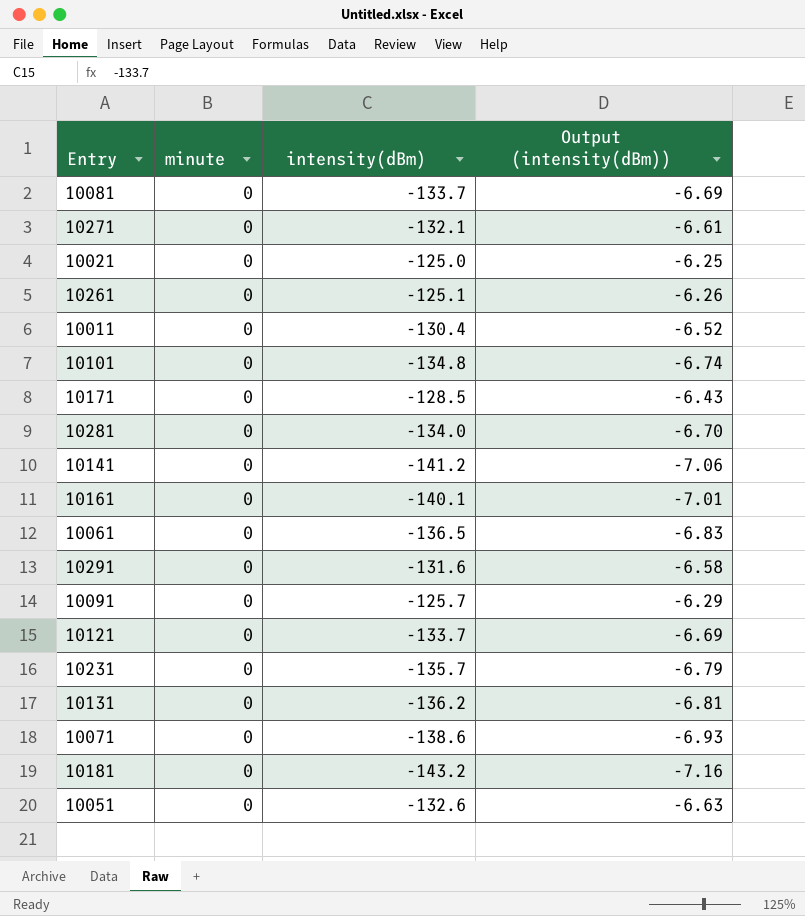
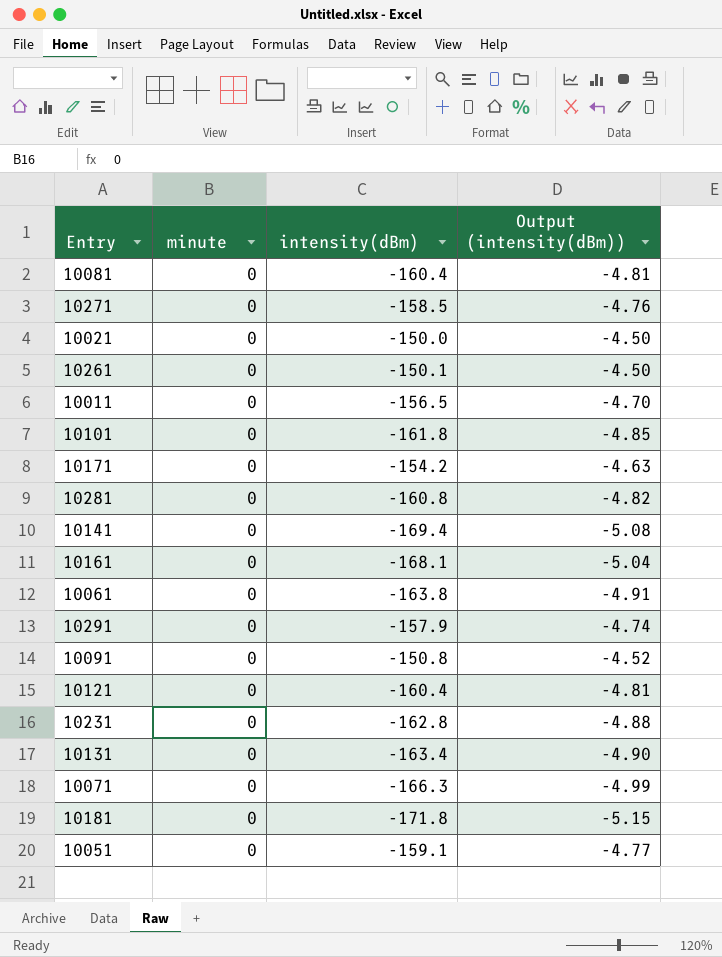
column Output (intensity(dBm)) | formula: [intensity(dBm)] * 0.05 -> [intensity(dBm)] * 0.03
10081 | intensity(dBm): -133.7 -> -160.4
10271 | intensity(dBm): -132.1 -> -158.5
10021 | intensity(dBm): -125.0 -> -150.0
10261 | intensity(dBm): -125.1 -> -150.1
10011 | intensity(dBm): -130.4 -> -156.5
10101 | intensity(dBm): -134.8 -> -161.8
10171 | intensity(dBm): -128.5 -> -154.2
10281 | intensity(dBm): -134.0 -> -160.8
10141 | intensity(dBm): -141.2 -> -169.4
10161 | intensity(dBm): -140.1 -> -168.1
10061 | intensity(dBm): -136.5 -> -163.8
10291 | intensity(dBm): -131.6 -> -157.9
10091 | intensity(dBm): -125.7 -> -150.8
10121 | intensity(dBm): -133.7 -> -160.4
10231 | intensity(dBm): -135.7 -> -162.8
10131 | intensity(dBm): -136.2 -> -163.4
10071 | intensity(dBm): -138.6 -> -166.3
10181 | intensity(dBm): -143.2 -> -171.8
10051 | intensity(dBm): -132.6 -> -159.1

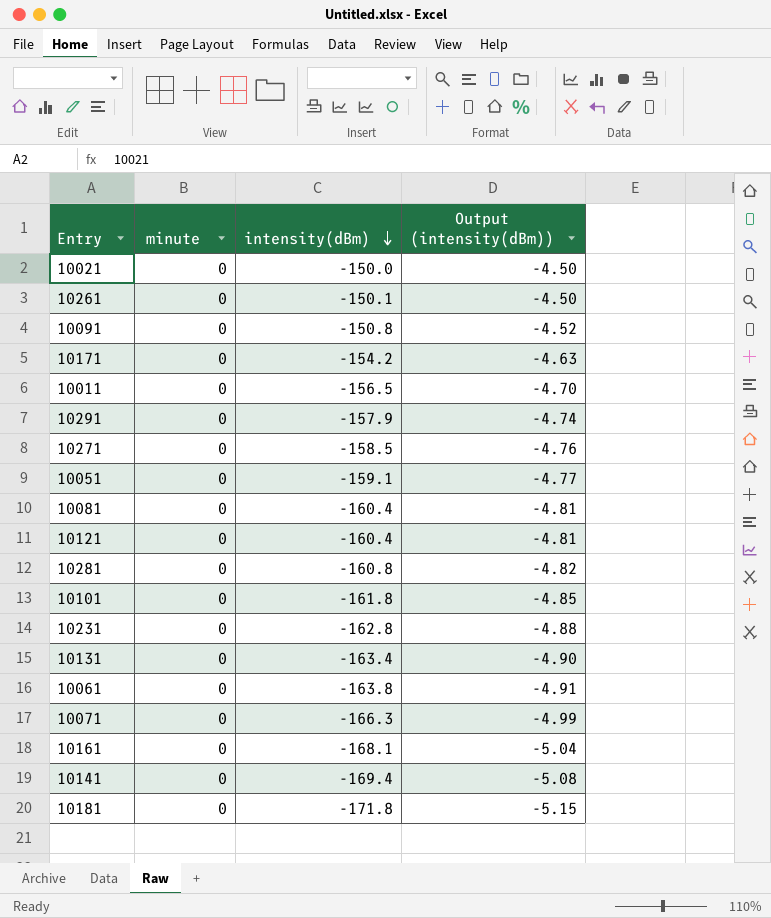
row order: none -> intensity(dBm) descending

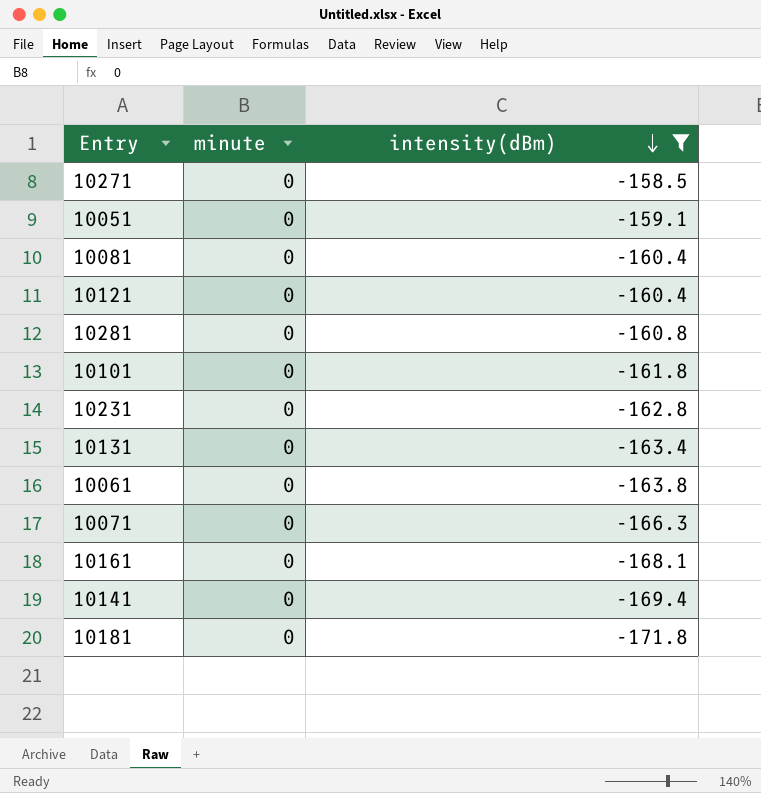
filter: none -> intensity(dBm) <= -158.5
column Output (intensity(dBm)) | formula: [intensity(dBm)] * 0.03 -> none

